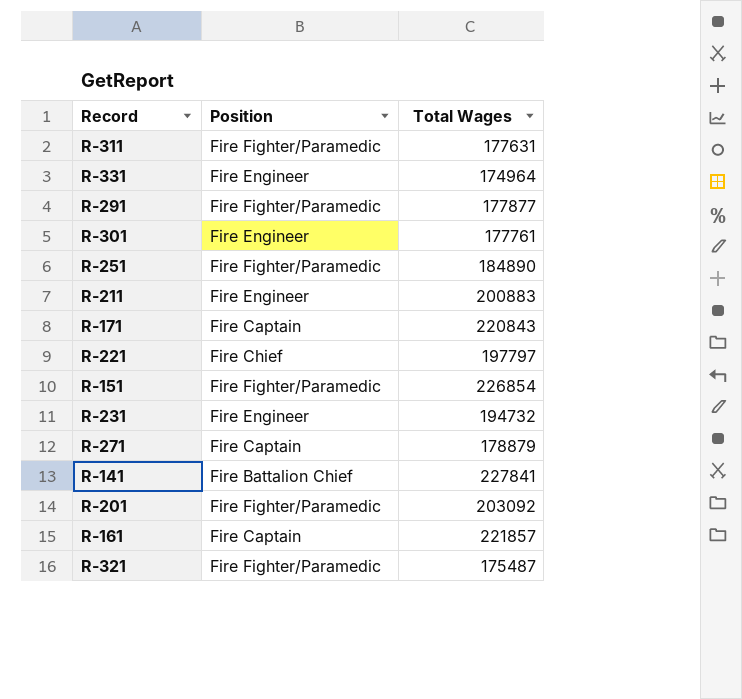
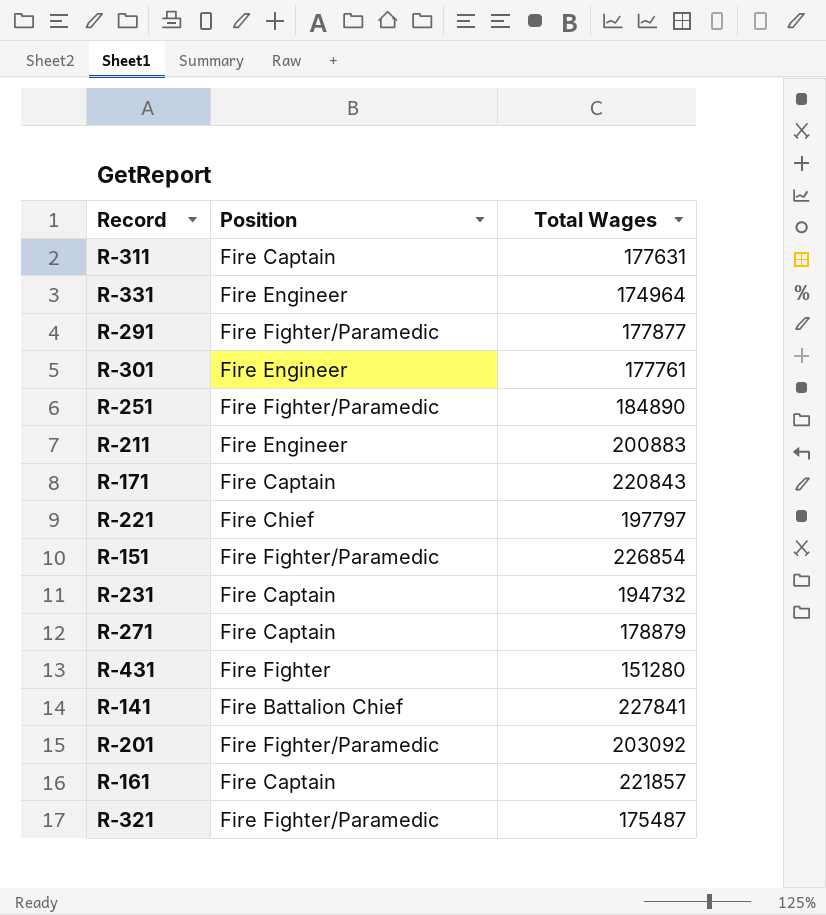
R-311 | Position: Fire Fighter/Paramedic -> Fire Captain
R-231 | Position: Fire Engineer -> Fire Captain
row R-431: none -> Fire Fighter | 151280

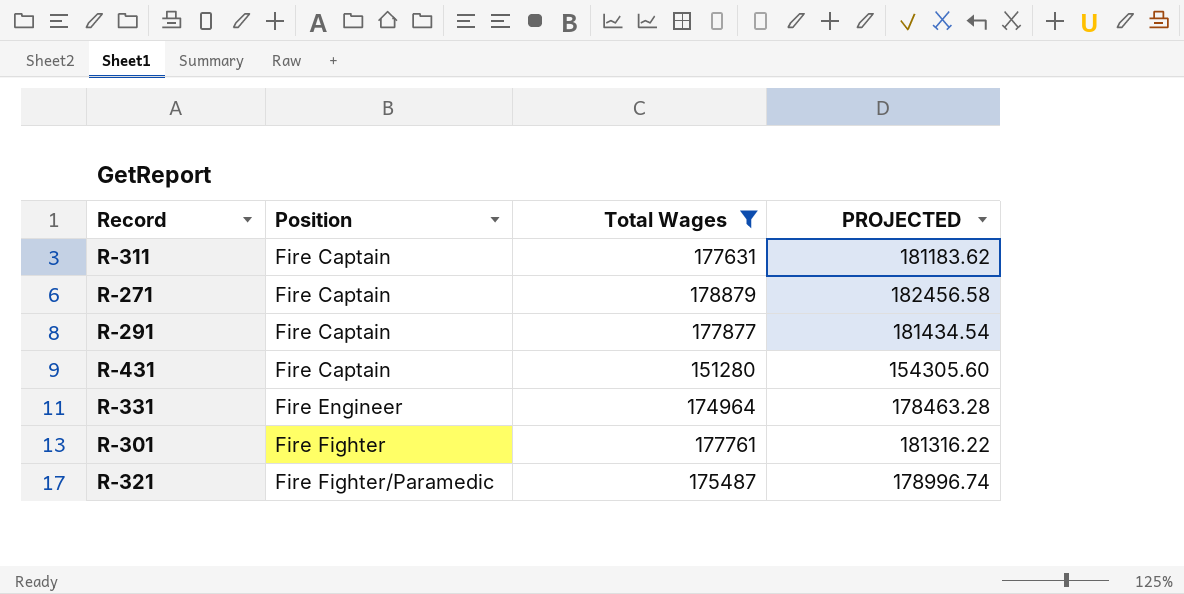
filter: none -> Total Wages <= 178879
row order: none -> Position ascending
column PROJECTED | formula: none -> [Total Wages] * 1.02
R-291 | Position: Fire Fighter/Paramedic -> Fire Captain
R-431 | Position: Fire Fighter -> Fire Captain
R-301 | Position: Fire Engineer -> Fire Fighter

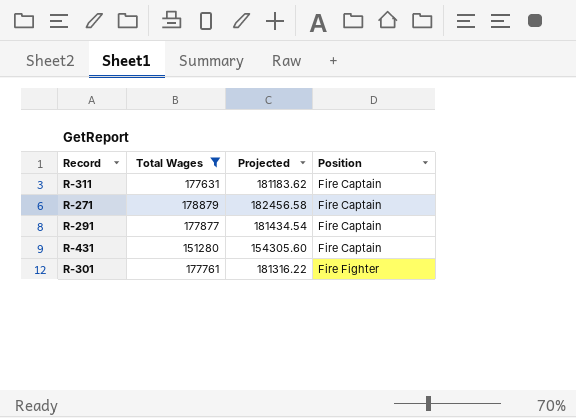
column name: PROJECTED -> Projected
column Position | position: 2 -> 4
row R-331: Fire Engineer | 174964 | 178463.28 -> none
row R-321: Fire Fighter/Paramedic | 175487 | 178996.74 -> none

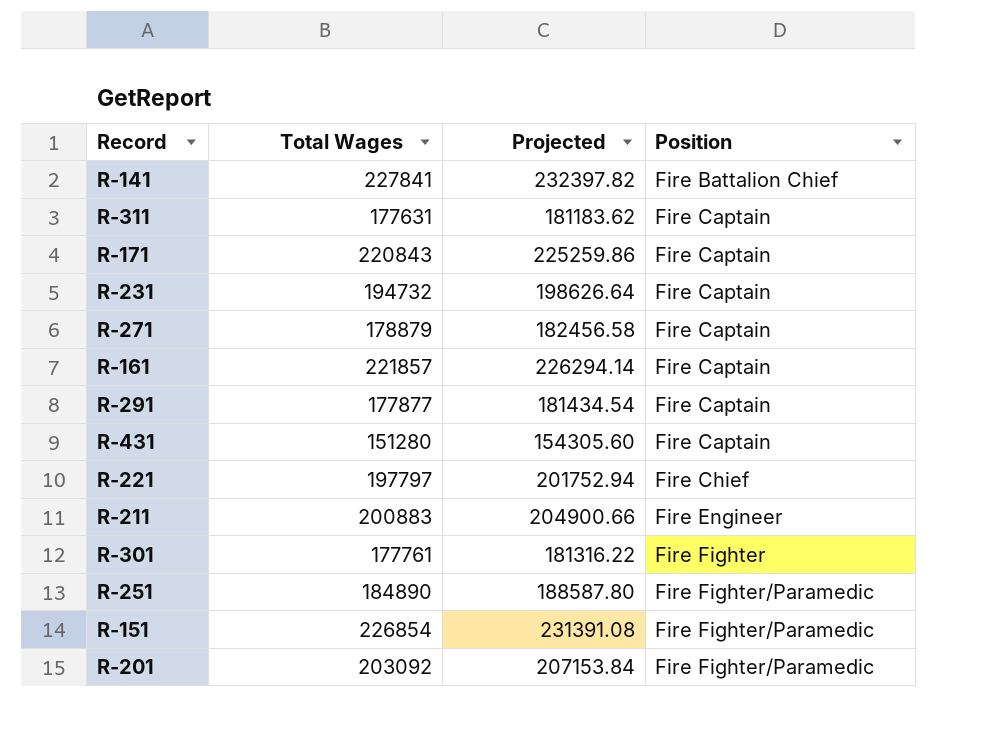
filter: Total Wages <= 178879 -> none

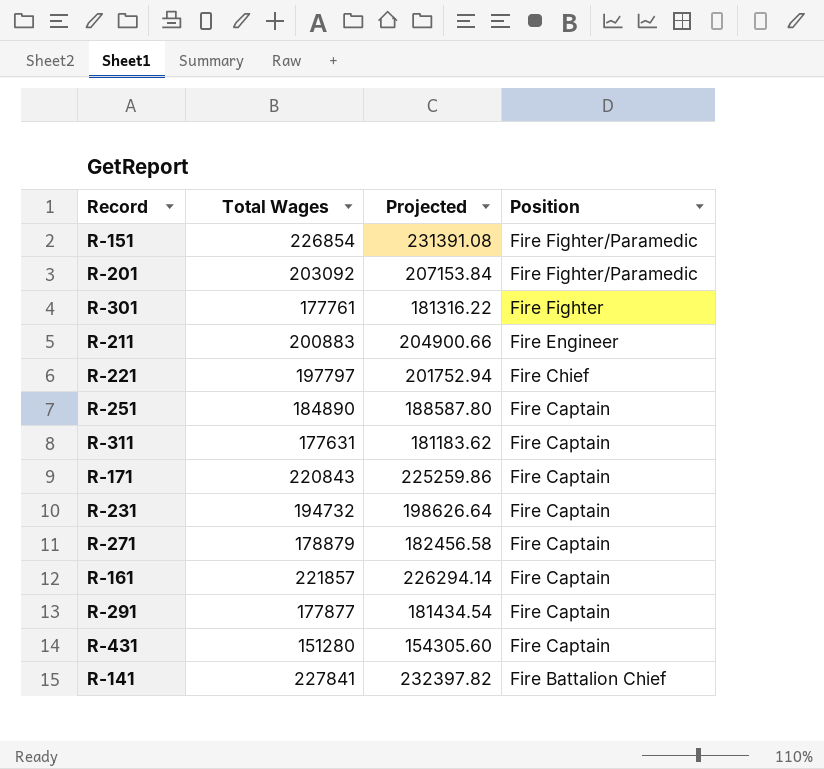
row order: Position ascending -> Position descending
R-251 | Position: Fire Fighter/Paramedic -> Fire Captain

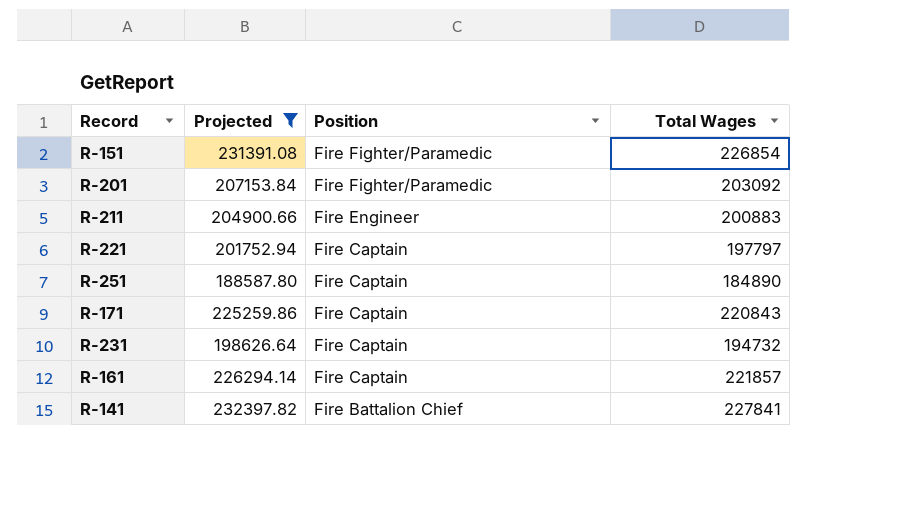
filter: none -> Projected >= 188587.80
column Total Wages | position: 2 -> 4
R-221 | Position: Fire Chief -> Fire Captain

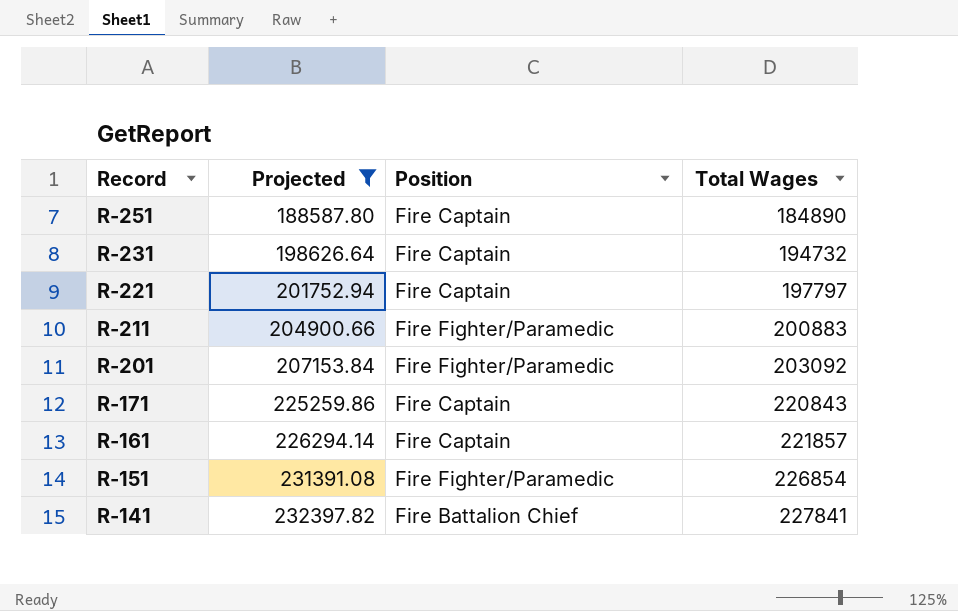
row order: Position descending -> Record descending
R-211 | Position: Fire Engineer -> Fire Fighter/Paramedic

